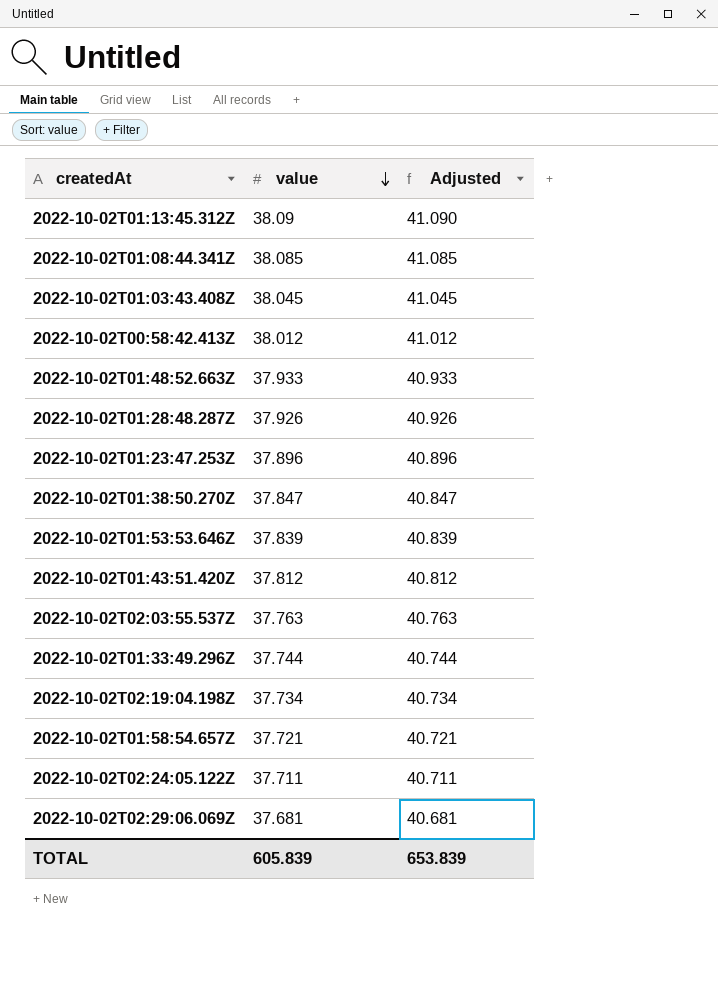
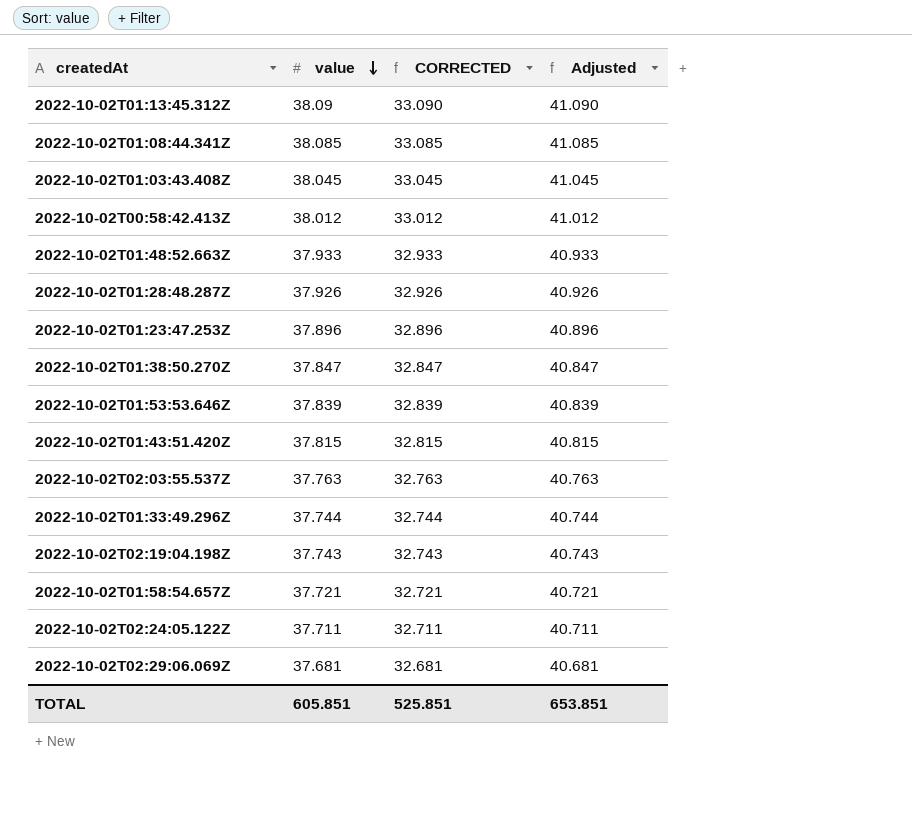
column CORRECTED | formula: none -> [value] - 5
2022-10-02T01:43:51.420Z | value: 37.812 -> 37.815
2022-10-02T01:43:51.420Z | Adjusted: 40.812 -> 40.815
2022-10-02T02:19:04.198Z | value: 37.734 -> 37.743
2022-10-02T02:19:04.198Z | Adjusted: 40.734 -> 40.743
TOTAL | value: 605.839 -> 605.851
TOTAL | Adjusted: 653.839 -> 653.851

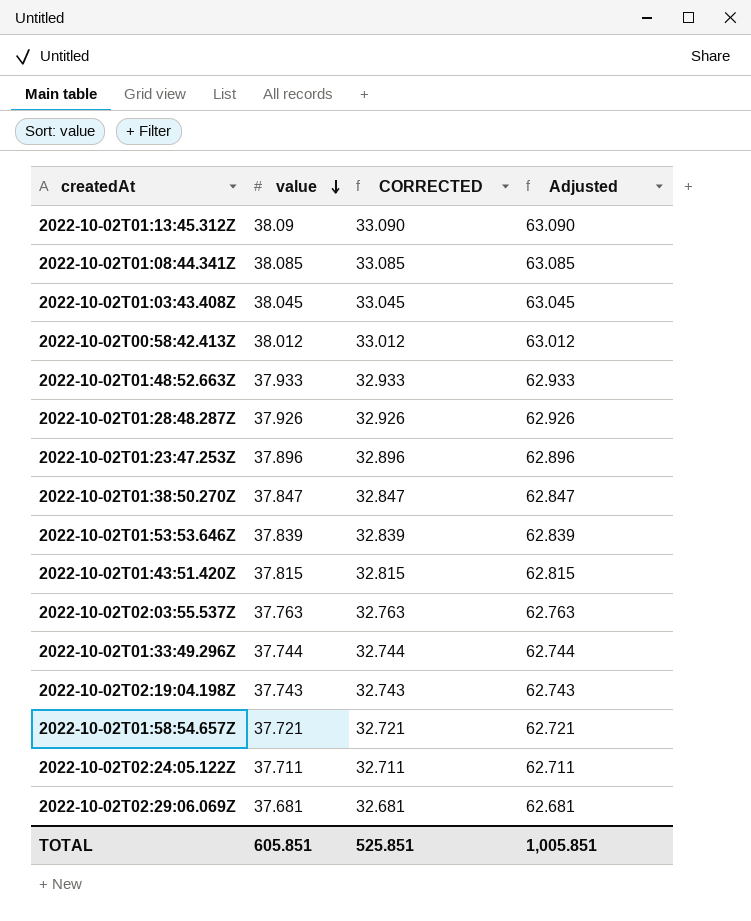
column Adjusted | formula: [value] + 3 -> [value] + 25
TOTAL | Adjusted: 653.851 -> 1,005.851

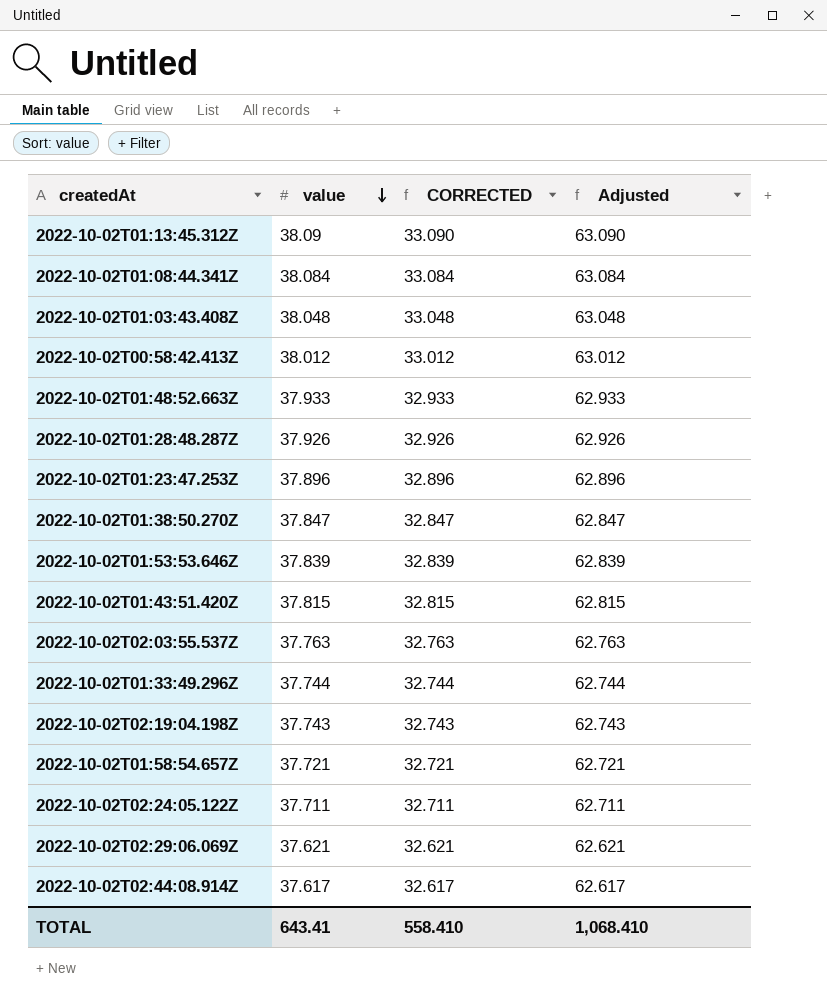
2022-10-02T01:08:44.341Z | value: 38.085 -> 38.084
2022-10-02T01:08:44.341Z | CORRECTED: 33.085 -> 33.084
2022-10-02T01:08:44.341Z | Adjusted: 63.085 -> 63.084
2022-10-02T01:03:43.408Z | value: 38.045 -> 38.048
2022-10-02T01:03:43.408Z | CORRECTED: 33.045 -> 33.048
2022-10-02T01:03:43.408Z | Adjusted: 63.045 -> 63.048
2022-10-02T02:29:06.069Z | value: 37.681 -> 37.621
2022-10-02T02:29:06.069Z | CORRECTED: 32.681 -> 32.621
2022-10-02T02:29:06.069Z | Adjusted: 62.681 -> 62.621
row 2022-10-02T02:44:08.914Z: none -> 37.617 | 32.617 | 62.617
TOTAL | value: 605.851 -> 643.41
TOTAL | CORRECTED: 525.851 -> 558.410
TOTAL | Adjusted: 1,005.851 -> 1,068.410

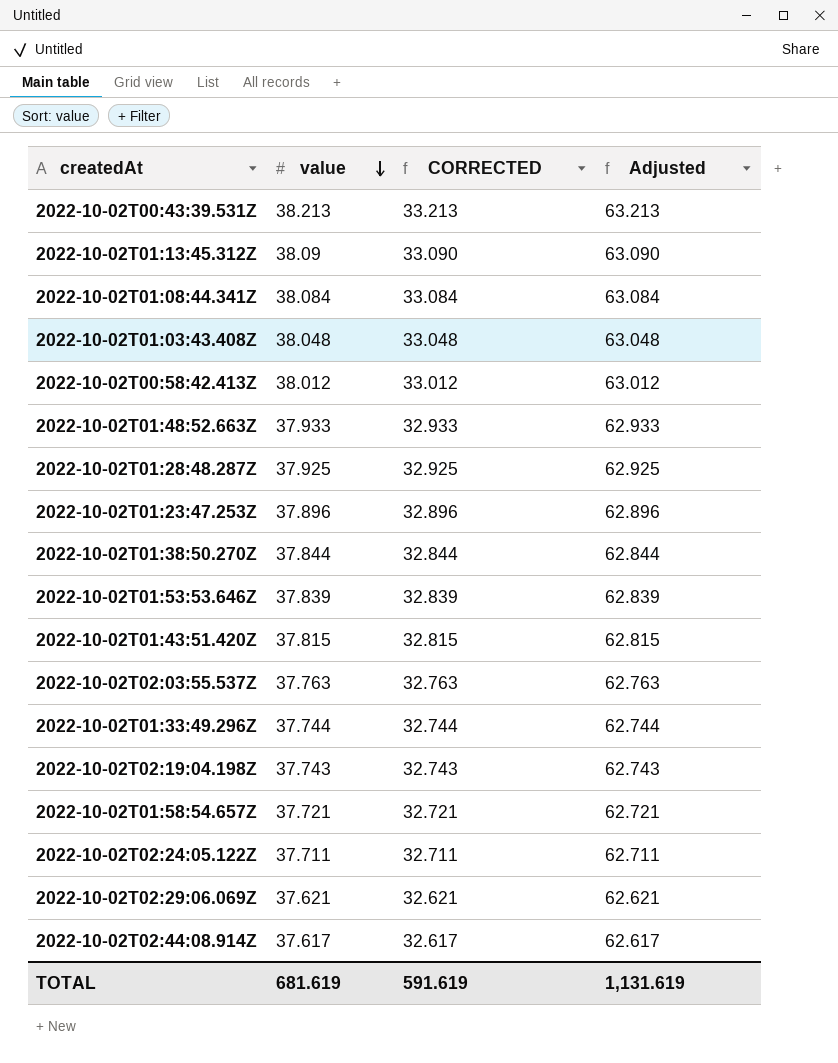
row 2022-10-02T00:43:39.531Z: none -> 38.213 | 33.213 | 63.213
2022-10-02T01:28:48.287Z | value: 37.926 -> 37.925
2022-10-02T01:28:48.287Z | CORRECTED: 32.926 -> 32.925
2022-10-02T01:28:48.287Z | Adjusted: 62.926 -> 62.925
2022-10-02T01:38:50.270Z | value: 37.847 -> 37.844
2022-10-02T01:38:50.270Z | CORRECTED: 32.847 -> 32.844
2022-10-02T01:38:50.270Z | Adjusted: 62.847 -> 62.844
TOTAL | value: 643.41 -> 681.619
TOTAL | CORRECTED: 558.410 -> 591.619
TOTAL | Adjusted: 1,068.410 -> 1,131.619

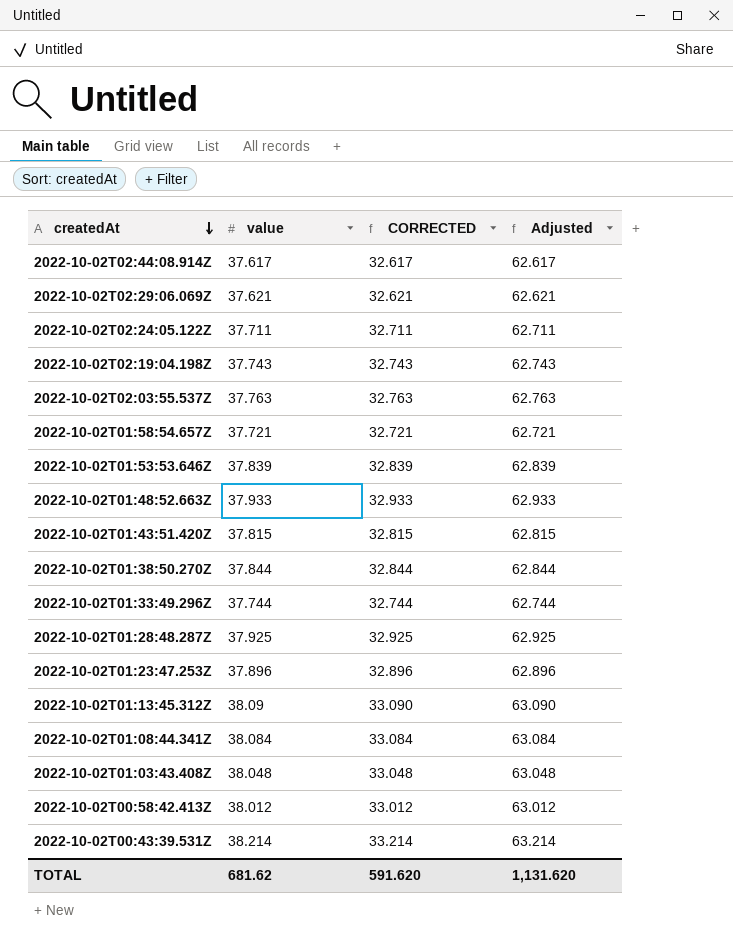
row order: value descending -> createdAt descending
2022-10-02T00:43:39.531Z | value: 38.213 -> 38.214
2022-10-02T00:43:39.531Z | CORRECTED: 33.213 -> 33.214
2022-10-02T00:43:39.531Z | Adjusted: 63.213 -> 63.214
TOTAL | value: 681.619 -> 681.62
TOTAL | CORRECTED: 591.619 -> 591.620
TOTAL | Adjusted: 1,131.619 -> 1,131.620

